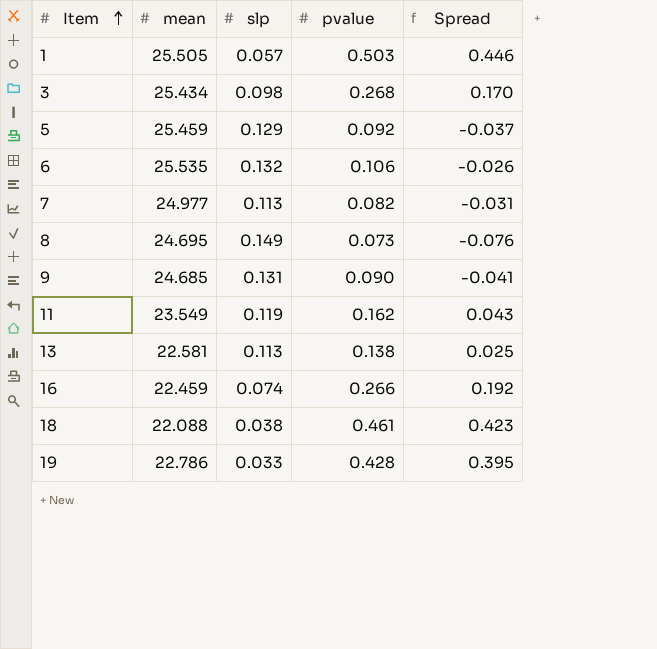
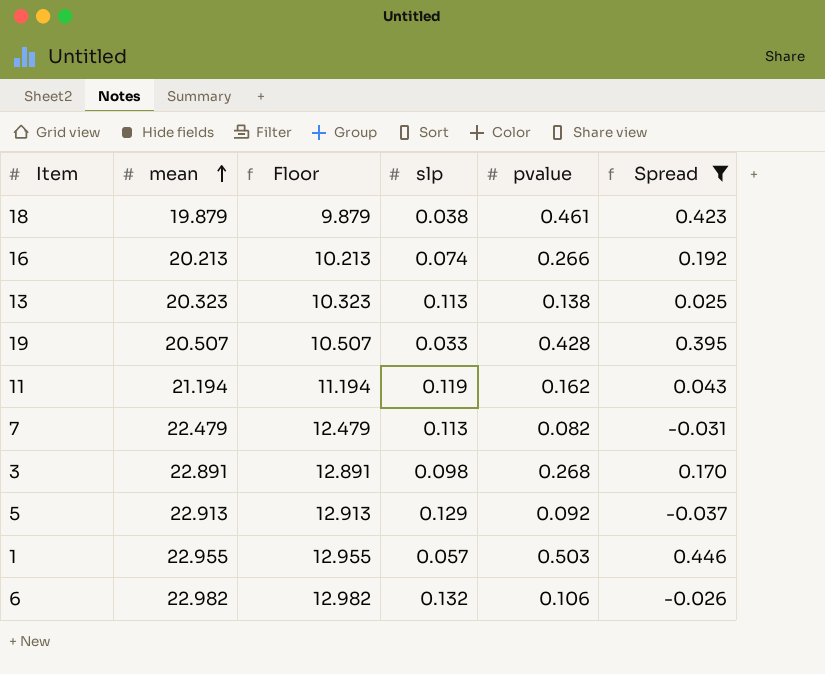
filter: none -> Spread >= -0.037
row order: Item ascending -> mean ascending
column Floor | formula: none -> [mean] - 10
18 | mean: 22.088 -> 19.879
16 | mean: 22.459 -> 20.213
13 | mean: 22.581 -> 20.323
19 | mean: 22.786 -> 20.507
11 | mean: 23.549 -> 21.194
7 | mean: 24.977 -> 22.479
3 | mean: 25.434 -> 22.891
5 | mean: 25.459 -> 22.913
1 | mean: 25.505 -> 22.955
6 | mean: 25.535 -> 22.982

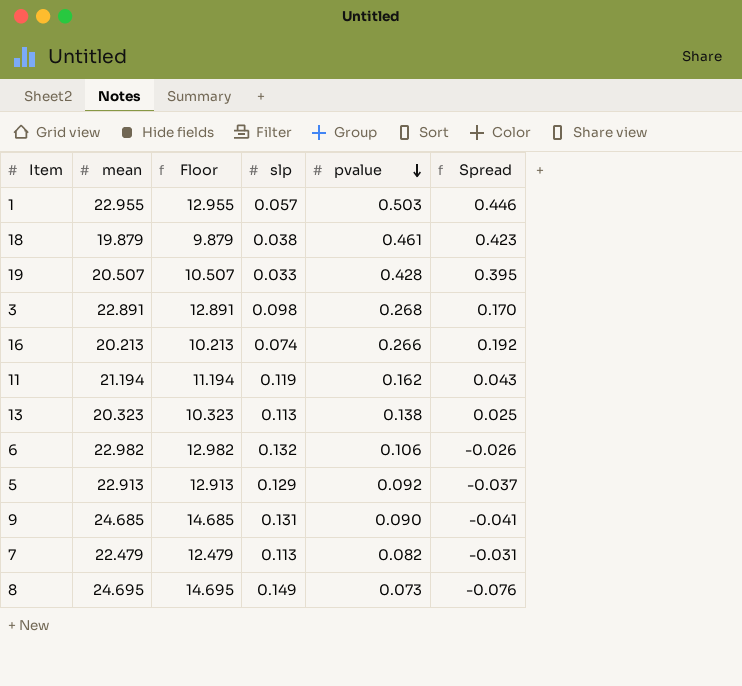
filter: Spread >= -0.037 -> none
row order: mean ascending -> pvalue descending

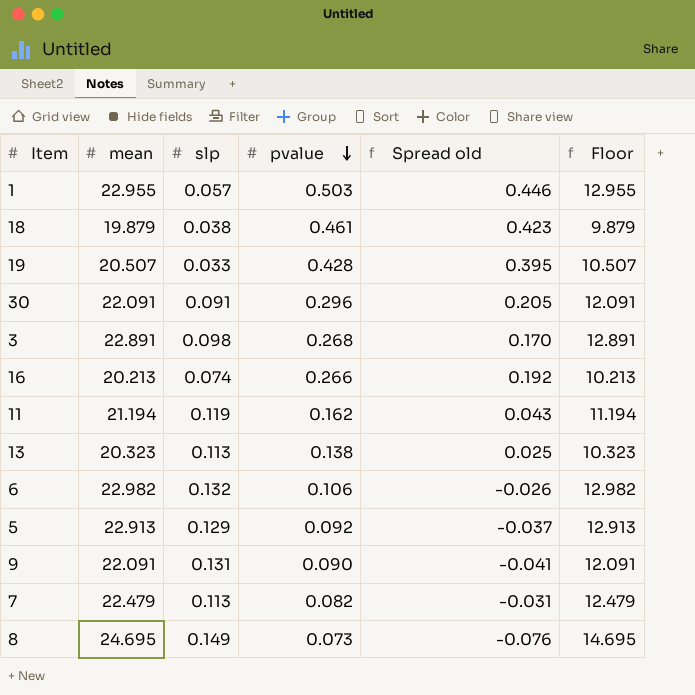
column name: Spread -> Spread old
column Floor | position: 3 -> 6
row 30: none -> 22.091 | 0.091 | 0.296 | 0.205 | 12.091
9 | mean: 24.685 -> 22.091
9 | Floor: 14.685 -> 12.091

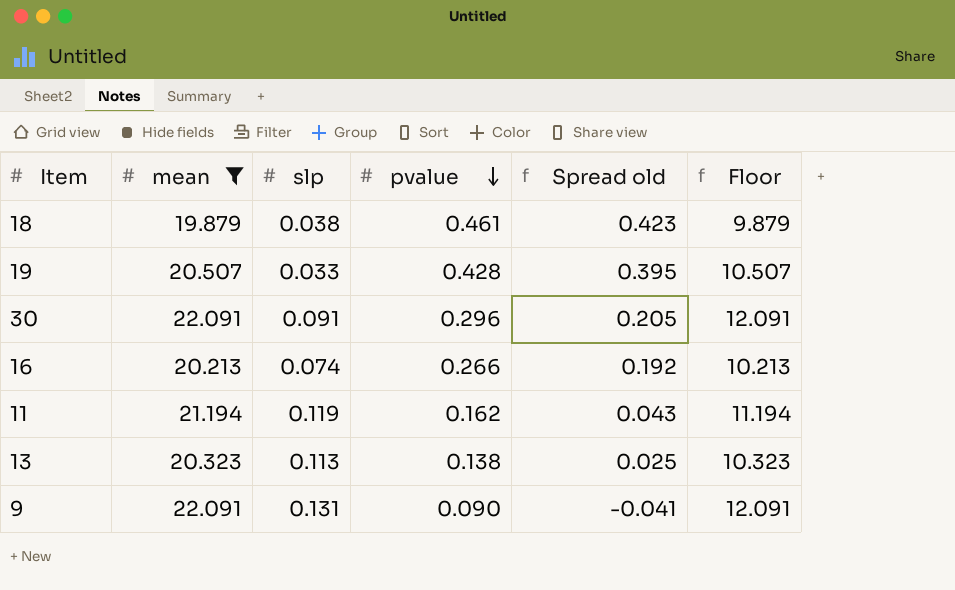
filter: none -> mean <= 22.091

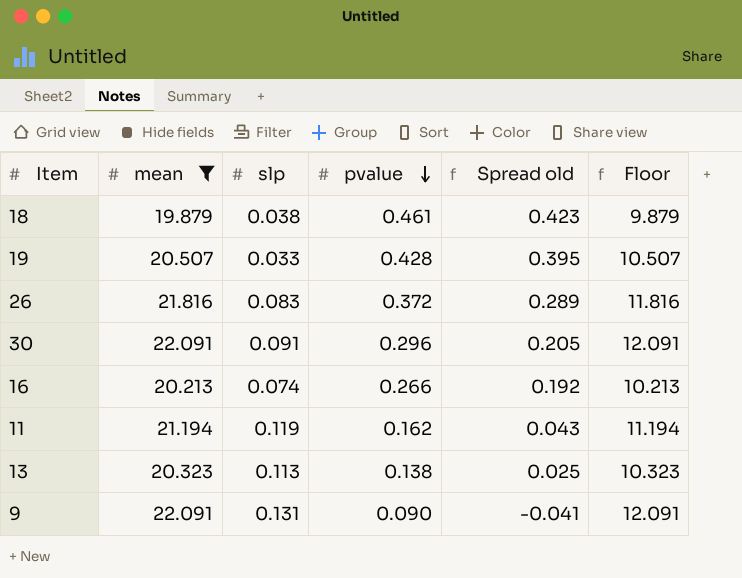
row 26: none -> 21.816 | 0.083 | 0.372 | 0.289 | 11.816

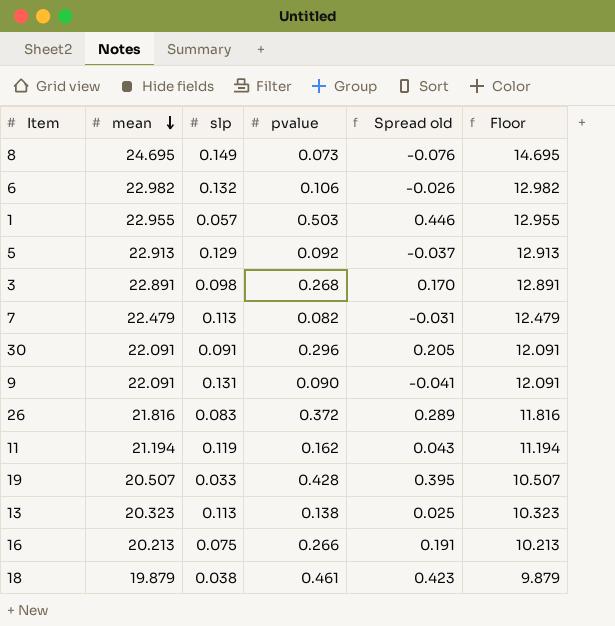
filter: mean <= 22.091 -> none
row order: pvalue descending -> mean descending
16 | slp: 0.074 -> 0.075
16 | Spread old: 0.192 -> 0.191

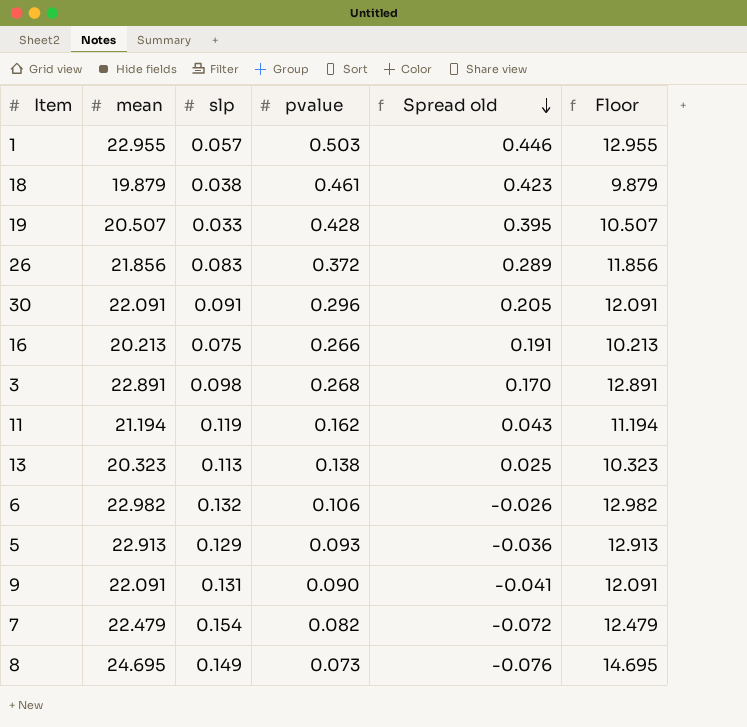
row order: mean descending -> Spread old descending
26 | mean: 21.816 -> 21.856
26 | Floor: 11.816 -> 11.856
5 | pvalue: 0.092 -> 0.093
5 | Spread old: -0.037 -> -0.036
7 | slp: 0.113 -> 0.154
7 | Spread old: -0.031 -> -0.072

